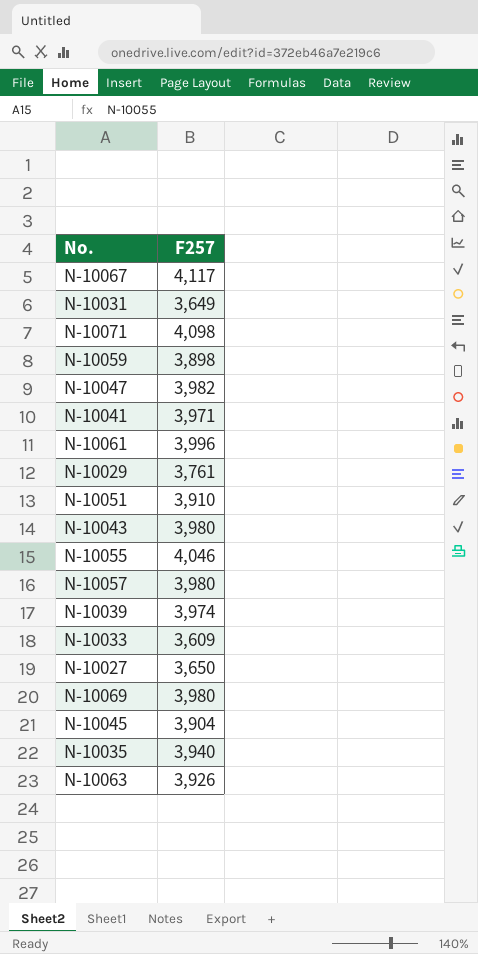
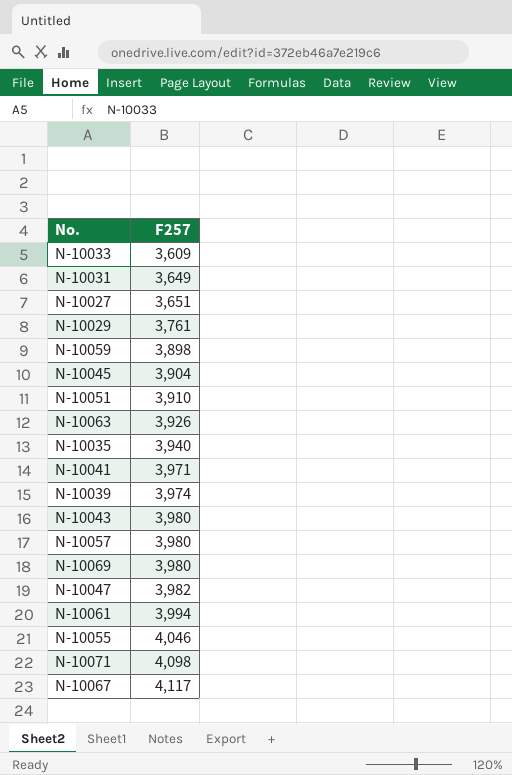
row order: none -> F257 ascending
N-10027 | F257: 3,650 -> 3,651
N-10061 | F257: 3,996 -> 3,994

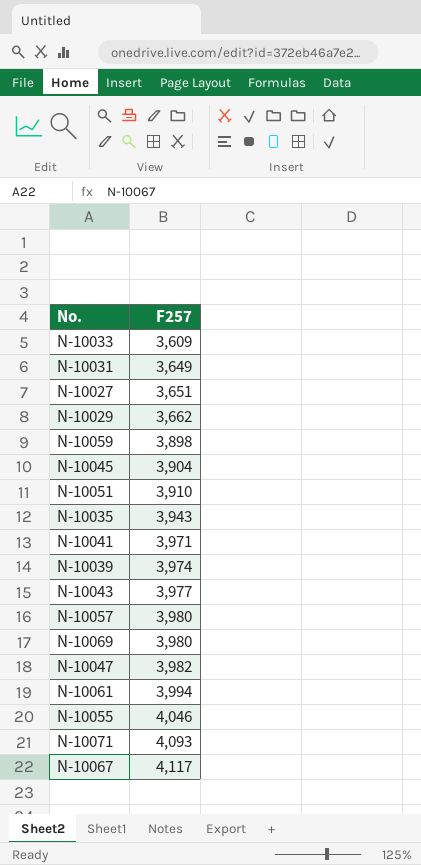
row N-10063: 3,926 -> none
N-10029 | F257: 3,761 -> 3,662
N-10035 | F257: 3,940 -> 3,943
N-10043 | F257: 3,980 -> 3,977
N-10071 | F257: 4,098 -> 4,093

